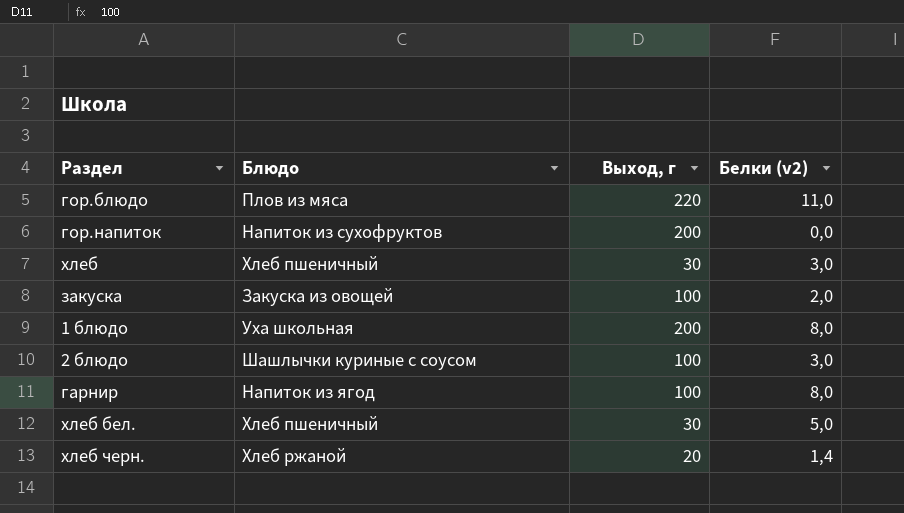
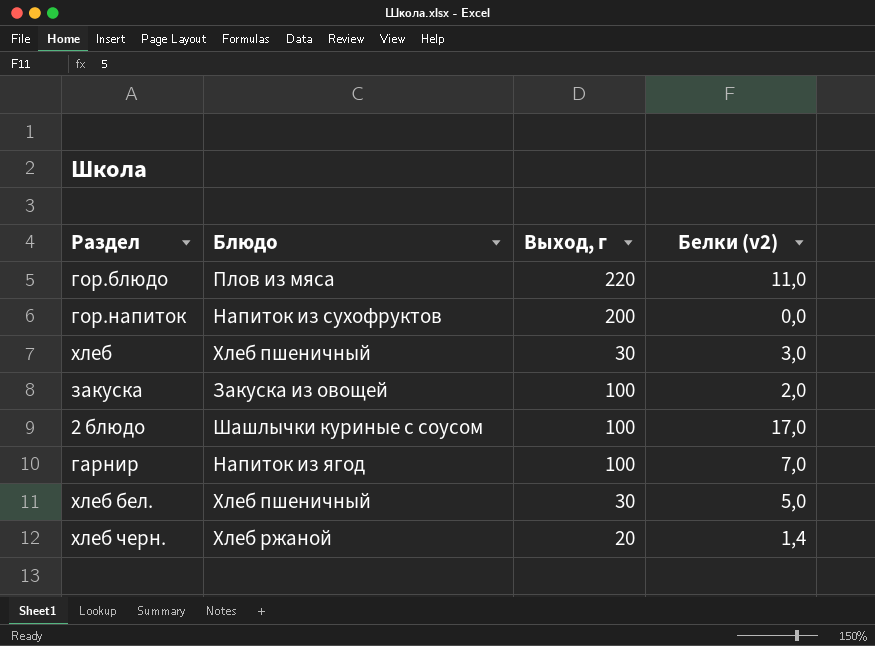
row 1 блюдо: Уха школьная | 200 | 8,0 -> none
2 блюдо | Белки (v2): 3,0 -> 17,0
гарнир | Белки (v2): 8,0 -> 7,0

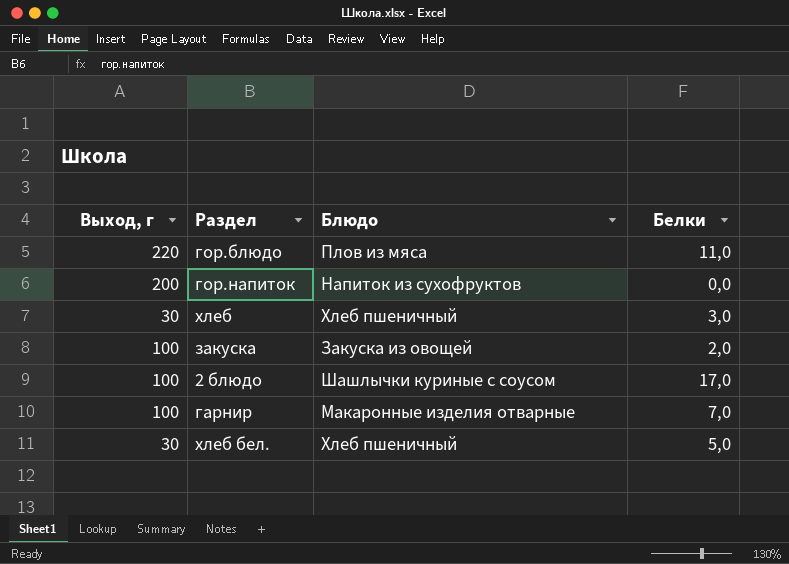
column Выход, г | position: 3 -> 1
column name: Белки (v2) -> Белки
row хлеб черн.: Хлеб ржаной | 20 | 1,4 -> none
гарнир | Блюдо: Напиток из ягод -> Макаронные изделия отварные

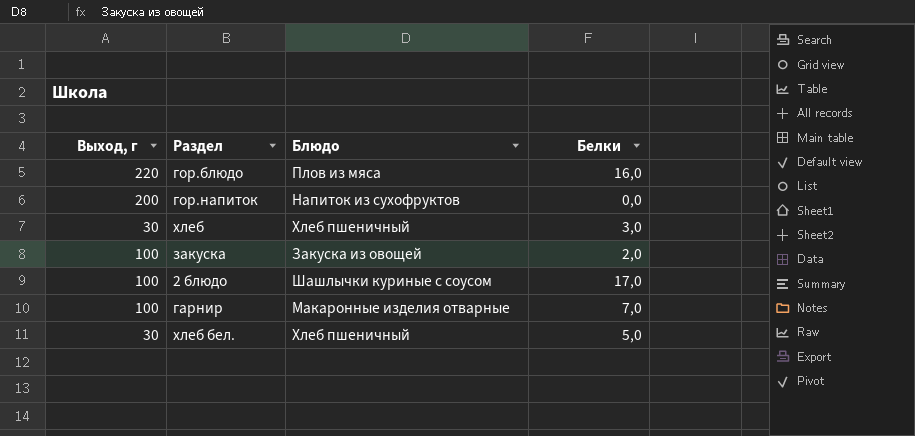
гор.блюдо | Белки: 11,0 -> 16,0

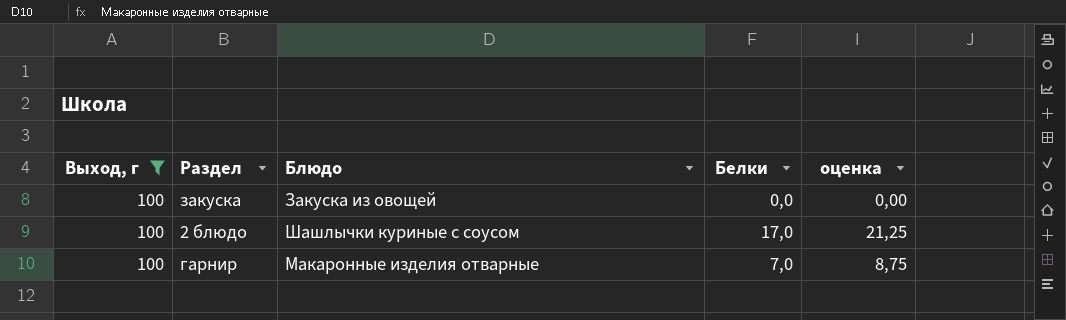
filter: none -> Выход, г = 100
column оценка | formula: none -> [Белки] * 1,25
закуска | Белки: 2,0 -> 0,0

